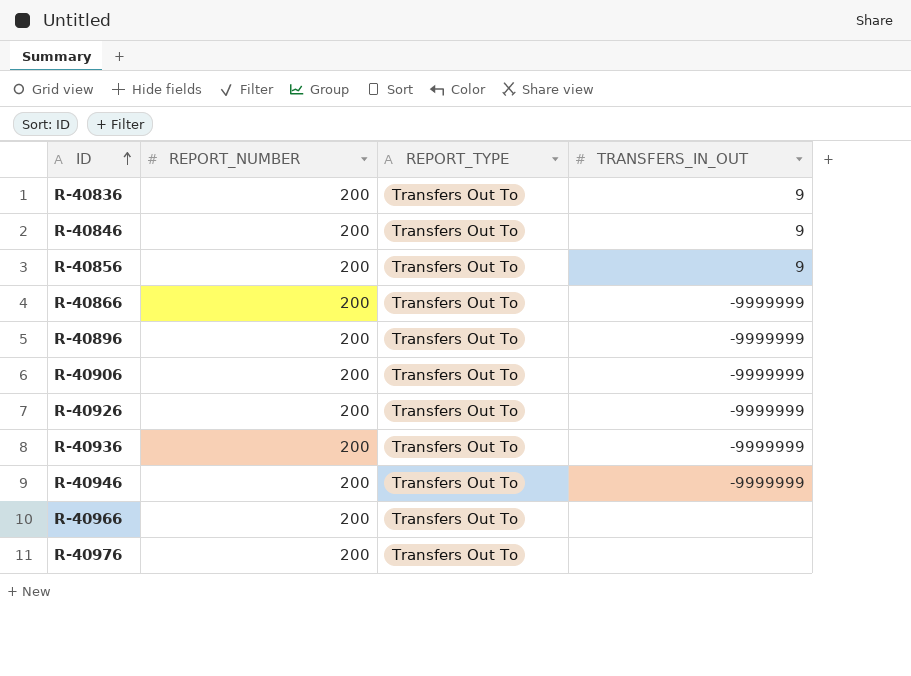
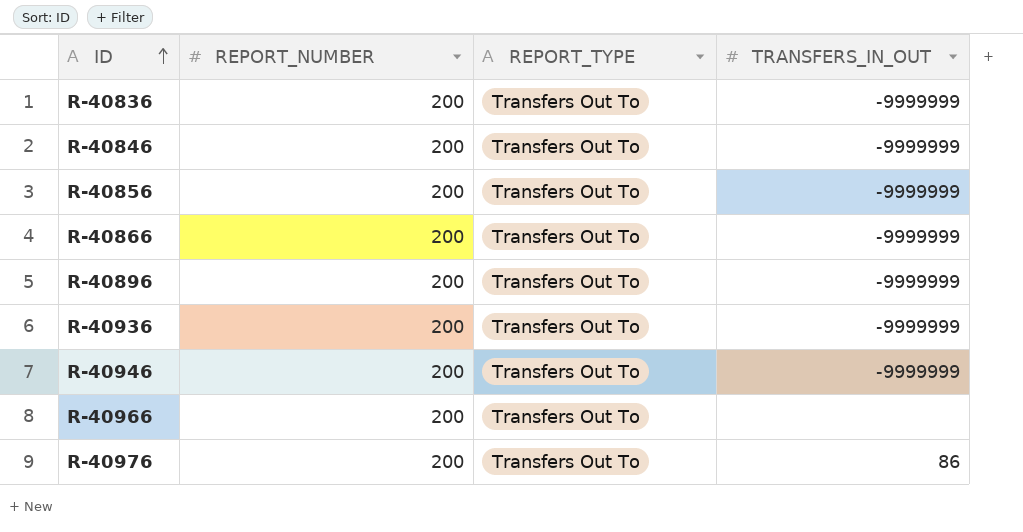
row R-40906: 200 | Transfers Out To | -9999999 -> none
row R-40926: 200 | Transfers Out To | -9999999 -> none
R-40836 | TRANSFERS_IN_OUT: 9 -> -9999999
R-40846 | TRANSFERS_IN_OUT: 9 -> -9999999
R-40856 | TRANSFERS_IN_OUT: 9 -> -9999999
R-40976 | TRANSFERS_IN_OUT: none -> 86

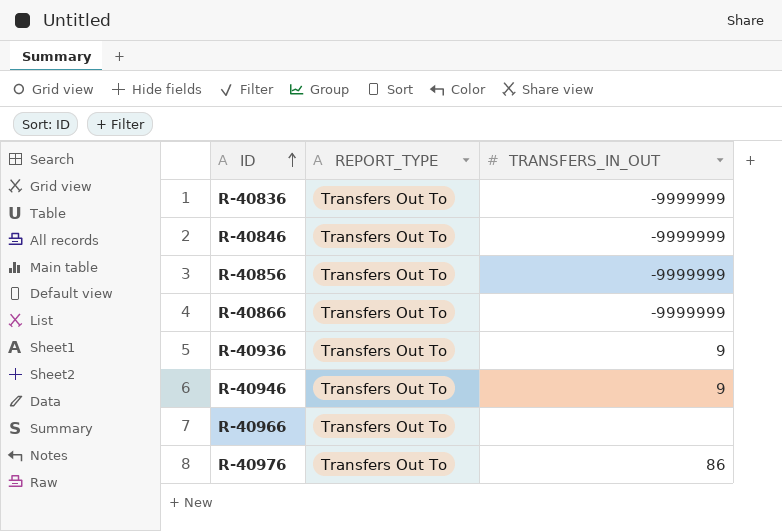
column REPORT_NUMBER | position: 2 -> none
row R-40896: 200 | Transfers Out To | -9999999 -> none
R-40936 | TRANSFERS_IN_OUT: -9999999 -> 9
R-40946 | TRANSFERS_IN_OUT: -9999999 -> 9

